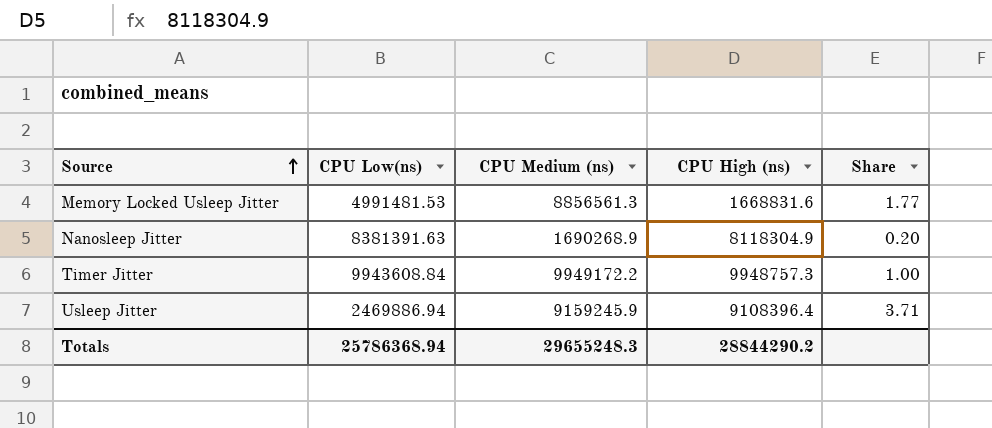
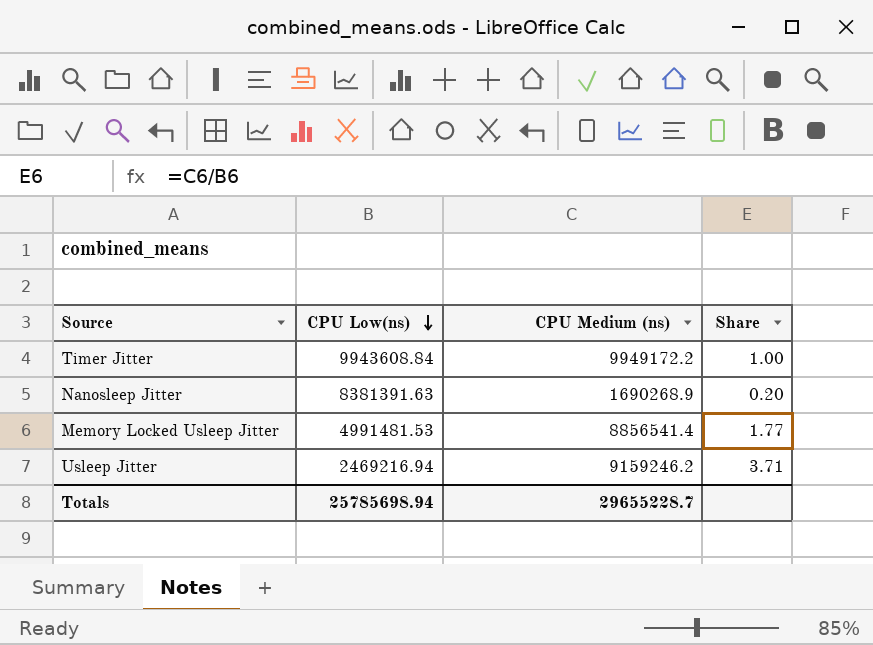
row order: Source ascending -> CPU Low(ns) descending
column CPU High (ns) | position: 4 -> none
Memory Locked Usleep Jitter | CPU Medium (ns): 8856561.3 -> 8856541.4
Usleep Jitter | CPU Low(ns): 2469886.94 -> 2469216.94
Usleep Jitter | CPU Medium (ns): 9159245.9 -> 9159246.2
Totals | CPU Low(ns): 25786368.94 -> 25785698.94
Totals | CPU Medium (ns): 29655248.3 -> 29655228.7

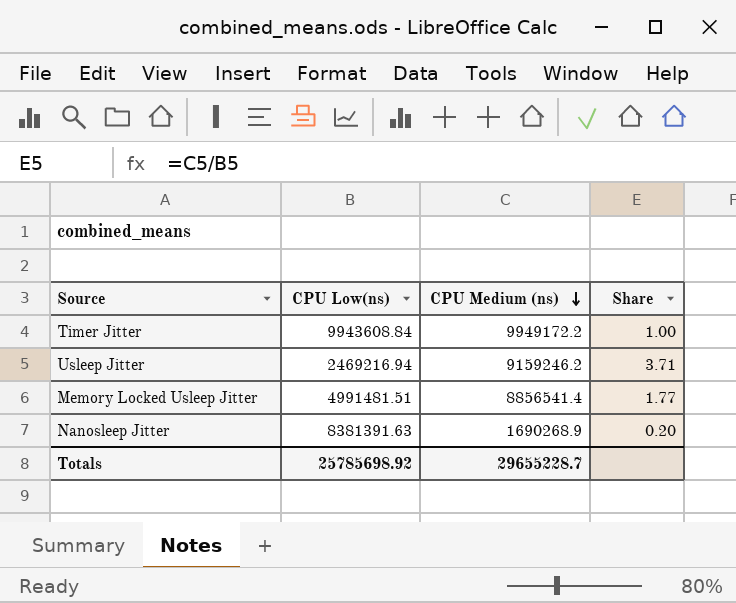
row order: CPU Low(ns) descending -> CPU Medium (ns) descending
Memory Locked Usleep Jitter | CPU Low(ns): 4991481.53 -> 4991481.51
Totals | CPU Low(ns): 25785698.94 -> 25785698.92

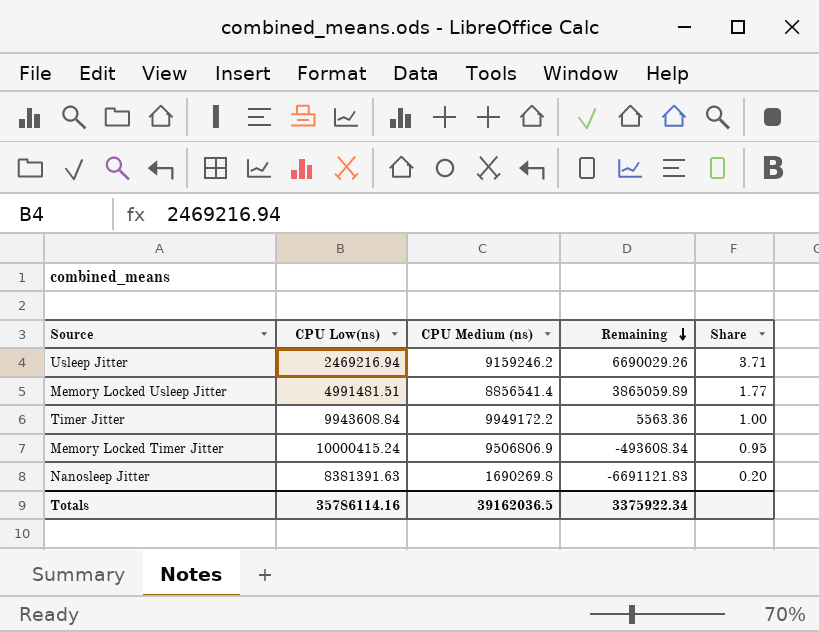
row order: CPU Medium (ns) descending -> Remaining descending
column Remaining | formula: none -> [CPU Medium (ns)] - [CPU Low(ns)]
row Memory Locked Timer Jitter: none -> 10000415.24 | 9506806.9 | -493608.34 | 0.95
Nanosleep Jitter | CPU Medium (ns): 1690268.9 -> 1690269.8
Totals | CPU Low(ns): 25785698.92 -> 35786114.16
Totals | CPU Medium (ns): 29655228.7 -> 39162036.5

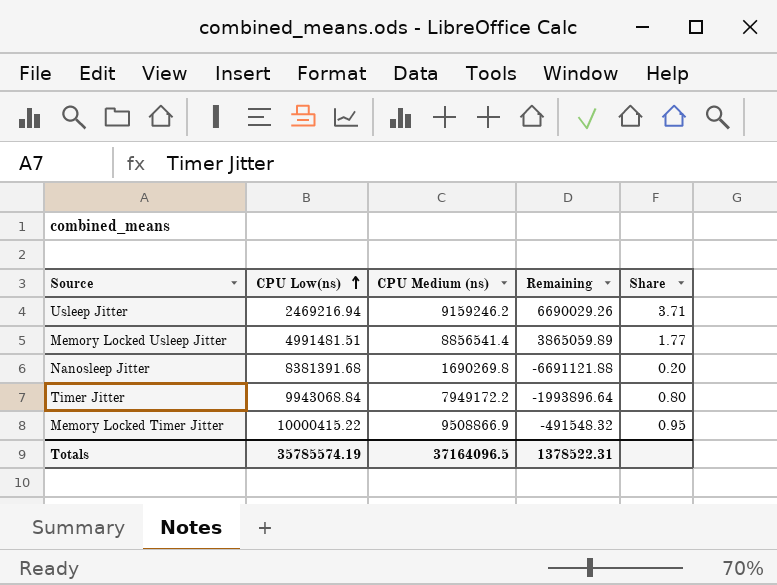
row order: Remaining descending -> CPU Low(ns) ascending
Nanosleep Jitter | CPU Low(ns): 8381391.63 -> 8381391.68
Nanosleep Jitter | Remaining: -6691121.83 -> -6691121.88
Timer Jitter | CPU Low(ns): 9943608.84 -> 9943068.84
Timer Jitter | CPU Medium (ns): 9949172.2 -> 7949172.2
Timer Jitter | Remaining: 5563.36 -> -1993896.64
Timer Jitter | Share: 1.00 -> 0.80
Memory Locked Timer Jitter | CPU Low(ns): 10000415.24 -> 10000415.22
Memory Locked Timer Jitter | CPU Medium (ns): 9506806.9 -> 9508866.9
Memory Locked Timer Jitter | Remaining: -493608.34 -> -491548.32
Totals | CPU Low(ns): 35786114.16 -> 35785574.19
Totals | CPU Medium (ns): 39162036.5 -> 37164096.5
Totals | Remaining: 3375922.34 -> 1378522.31

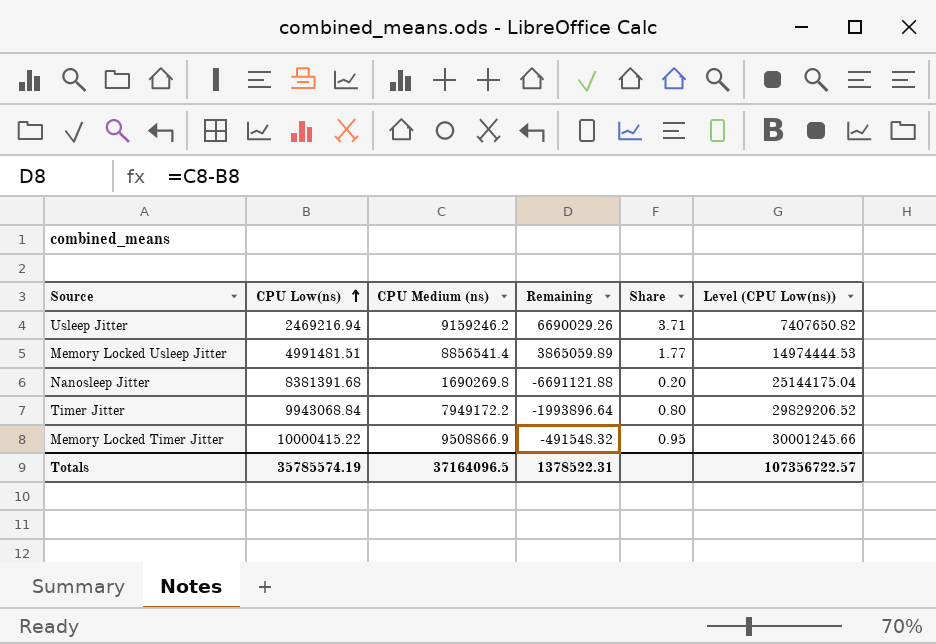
column Level (CPU Low(ns)) | formula: none -> [CPU Low(ns)] * 3

